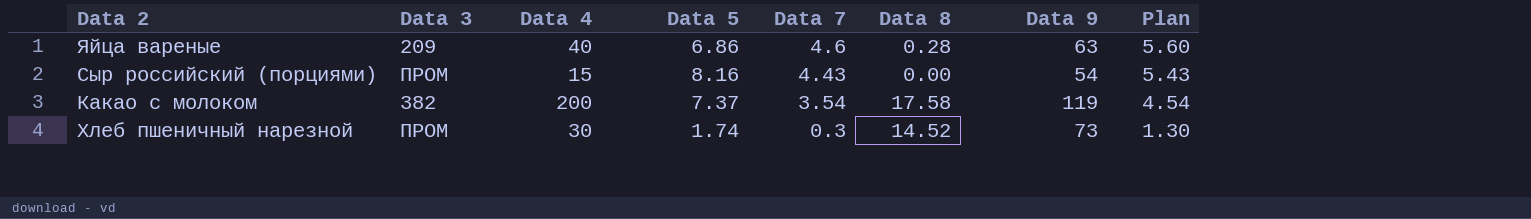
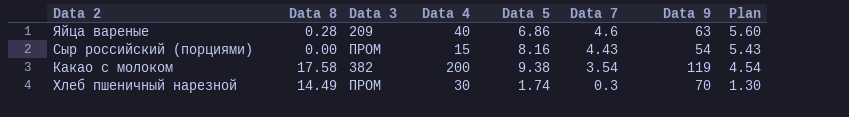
column Data 8 | position: 6 -> 2
Какао с молоком | Data 5: 7.37 -> 9.38
Хлеб пшеничный нарезной | Data 8: 14.52 -> 14.49
Хлеб пшеничный нарезной | Data 9: 73 -> 70

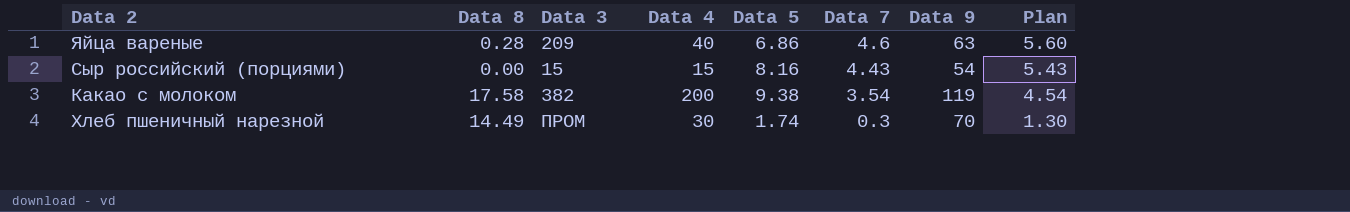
Сыр российский (порциями) | Data 3: ПРОМ -> 15

